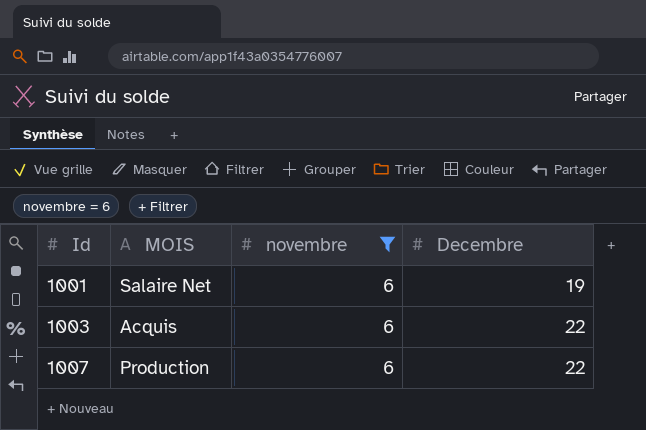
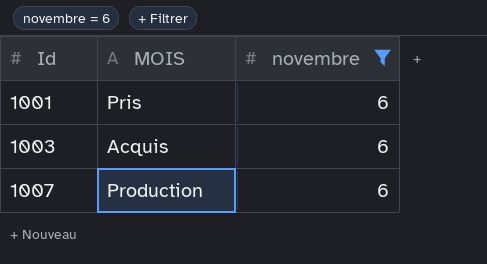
column Decembre | position: 4 -> none
1001 | MOIS: Salaire Net -> Pris

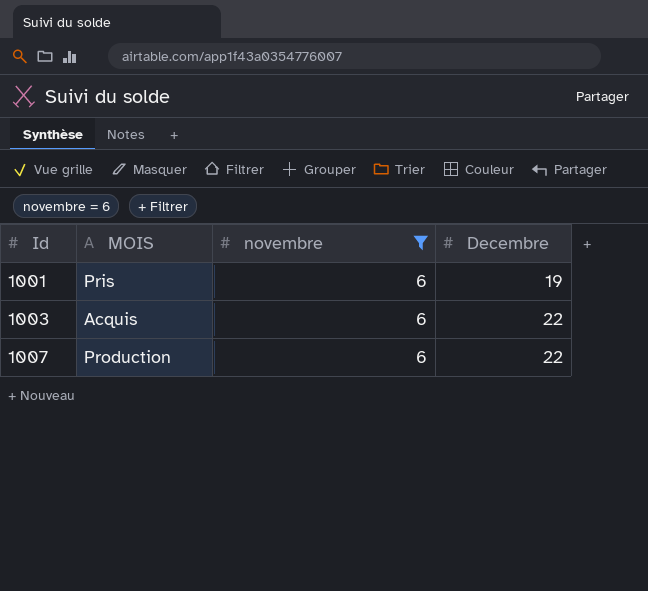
column Decembre | position: none -> 4

